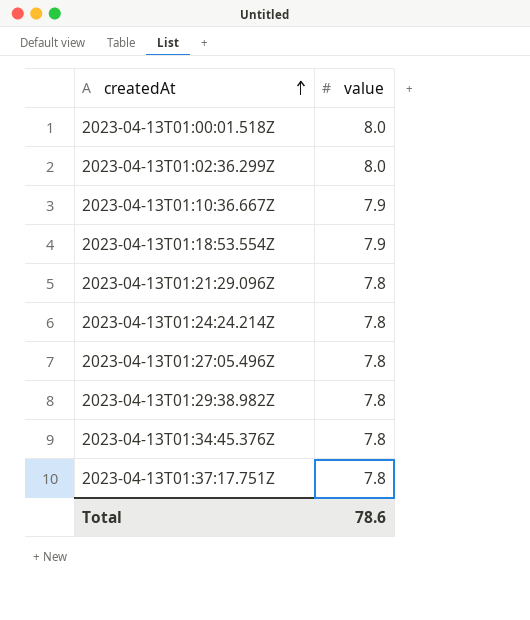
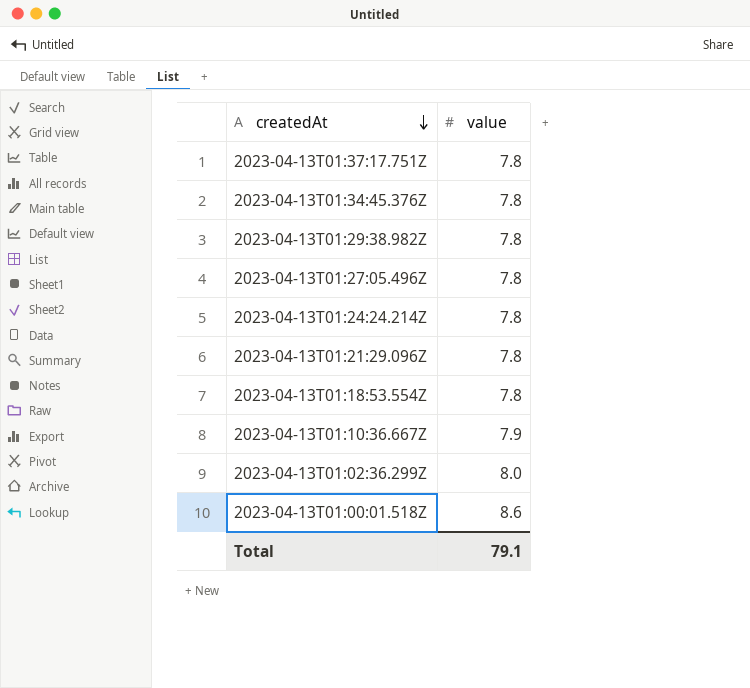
row order: createdAt ascending -> createdAt descending
2023-04-13T01:18:53.554Z | value: 7.9 -> 7.8
2023-04-13T01:00:01.518Z | value: 8.0 -> 8.6
Total | value: 78.6 -> 79.1

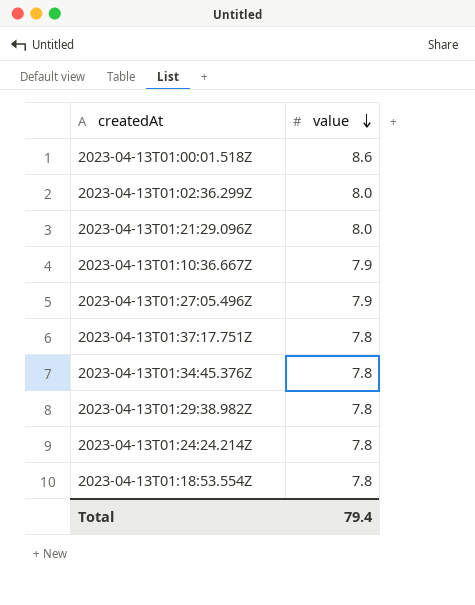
row order: createdAt descending -> value descending
2023-04-13T01:21:29.096Z | value: 7.8 -> 8.0
2023-04-13T01:27:05.496Z | value: 7.8 -> 7.9
Total | value: 79.1 -> 79.4

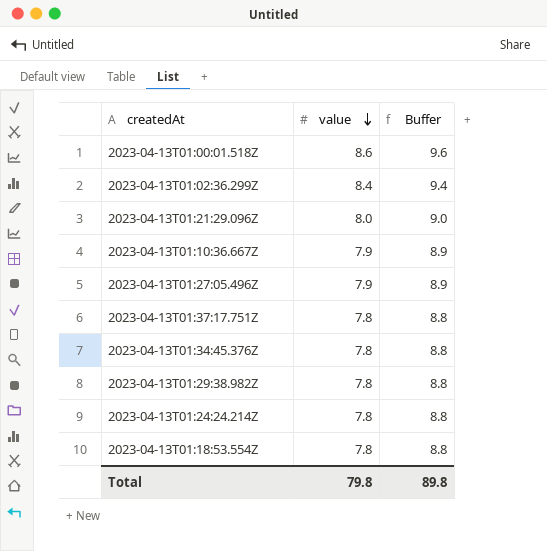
column Buffer | formula: none -> [value] + 1
2023-04-13T01:02:36.299Z | value: 8.0 -> 8.4
Total | value: 79.4 -> 79.8

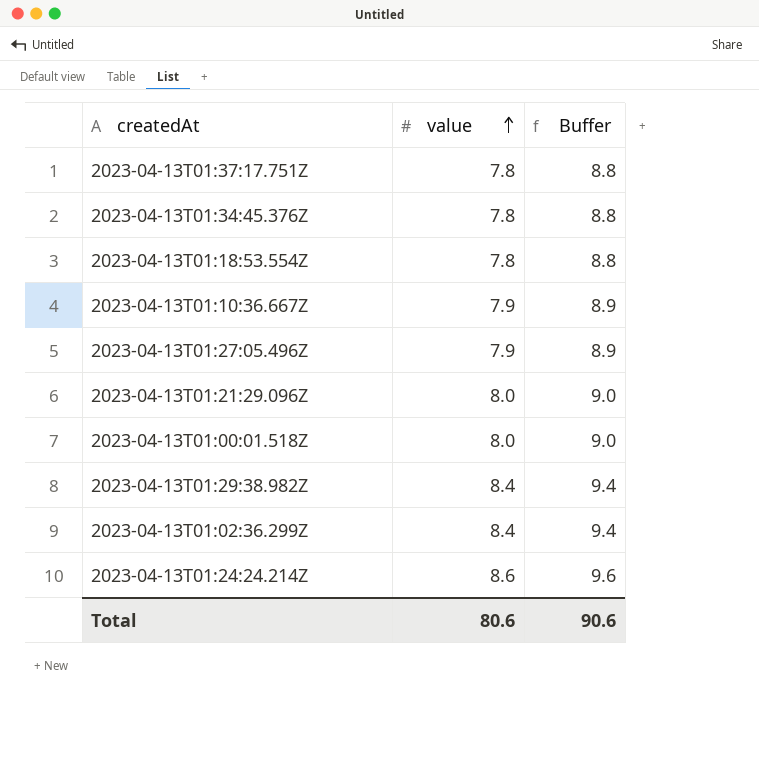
row order: value descending -> value ascending
2023-04-13T01:00:01.518Z | value: 8.6 -> 8.0
2023-04-13T01:00:01.518Z | Buffer: 9.6 -> 9.0
2023-04-13T01:29:38.982Z | value: 7.8 -> 8.4
2023-04-13T01:29:38.982Z | Buffer: 8.8 -> 9.4
2023-04-13T01:24:24.214Z | value: 7.8 -> 8.6
2023-04-13T01:24:24.214Z | Buffer: 8.8 -> 9.6
Total | value: 79.8 -> 80.6
Total | Buffer: 89.8 -> 90.6

